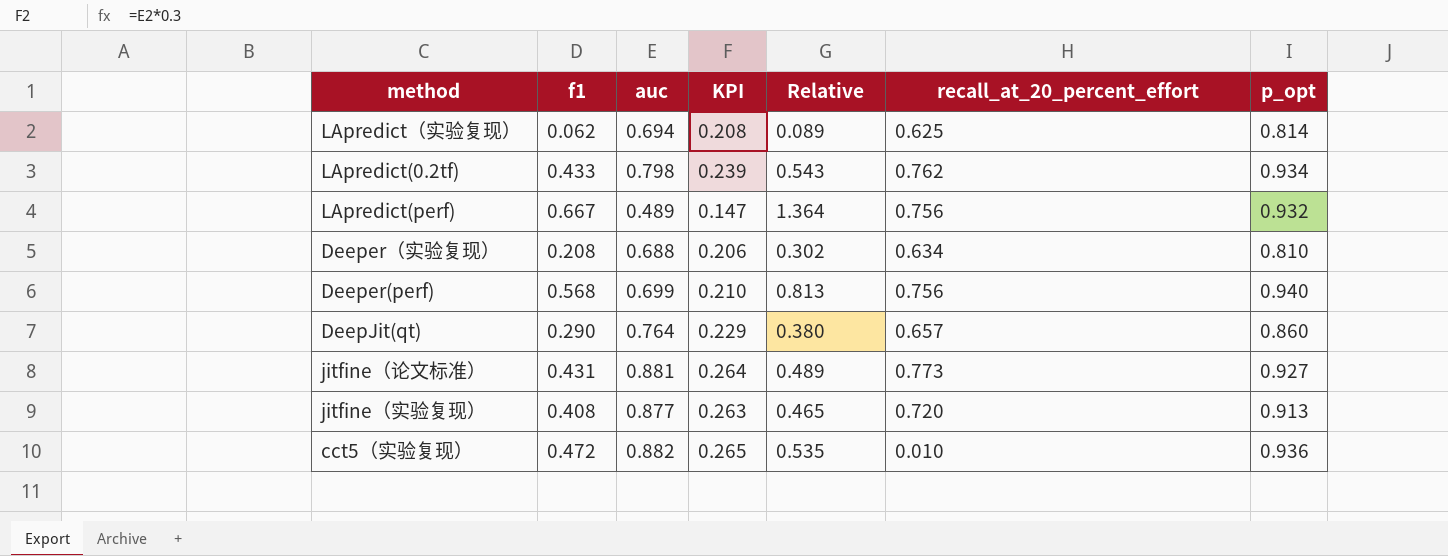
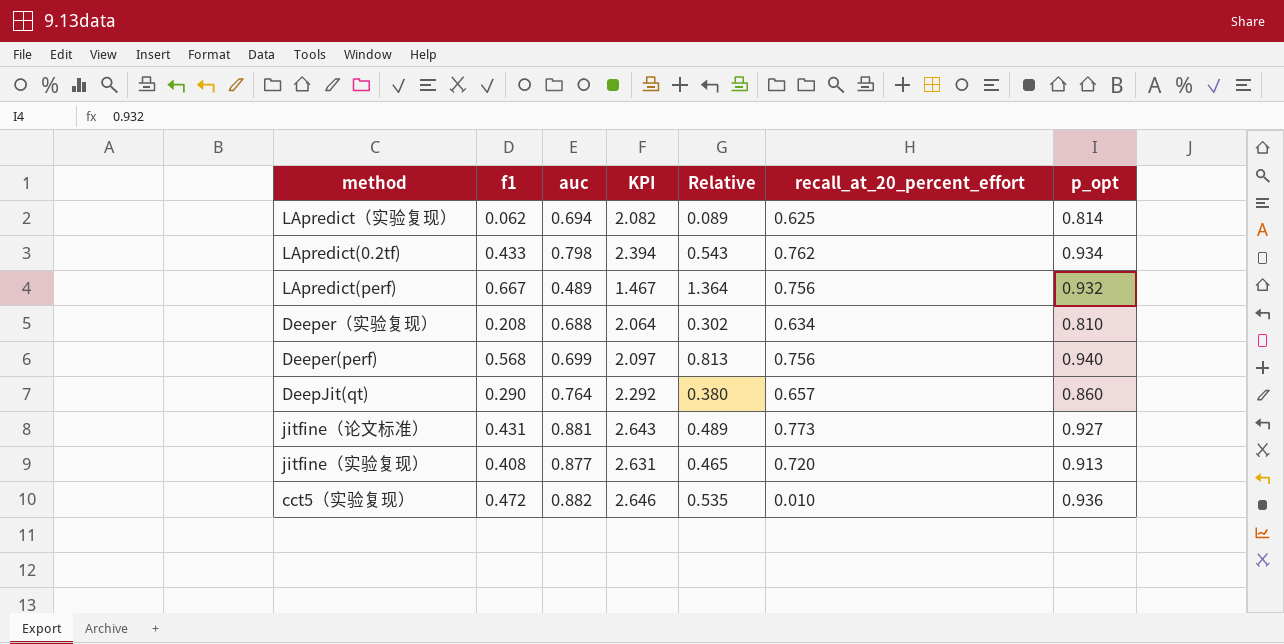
column KPI | formula: [auc] * 0.3 -> [auc] * 3

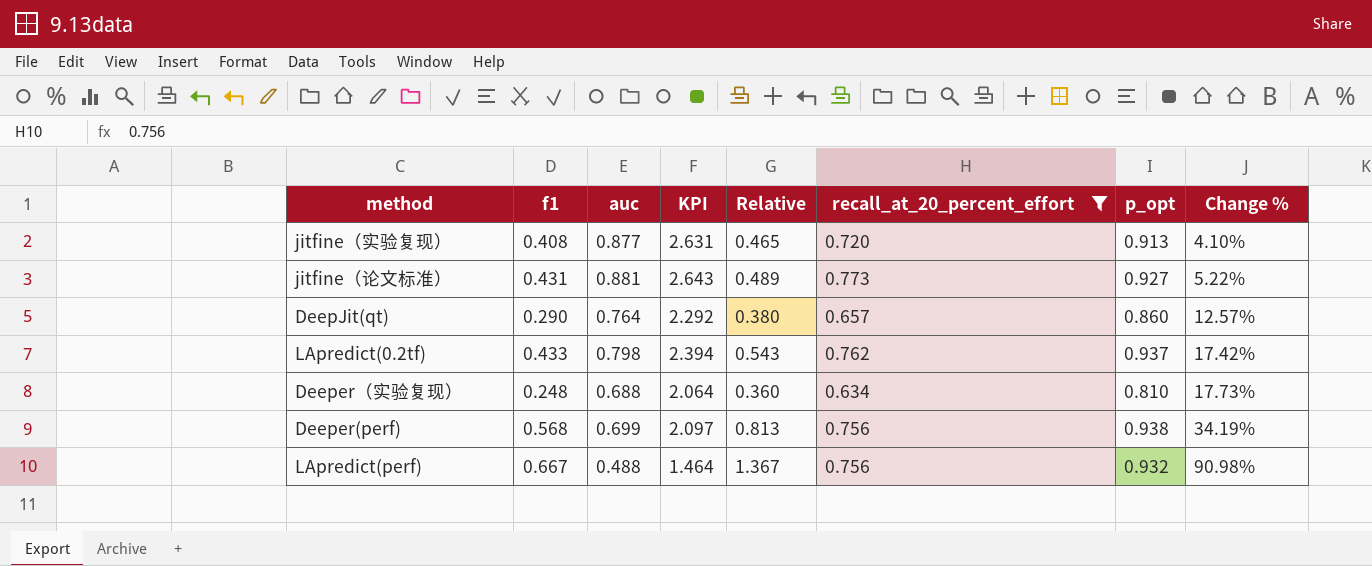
filter: none -> recall_at_20_percent_effort >= 0.634
row order: none -> Change % ascending
column Change % | formula: none -> ([p_opt] - [auc]) / [auc]
LApredict(0.2tf) | p_opt: 0.934 -> 0.937
Deeper（实验复现） | f1: 0.208 -> 0.248
Deeper（实验复现） | Relative: 0.302 -> 0.360
Deeper(perf) | p_opt: 0.940 -> 0.938
LApredict(perf) | auc: 0.489 -> 0.488
LApredict(perf) | KPI: 1.467 -> 1.464
LApredict(perf) | Relative: 1.364 -> 1.367

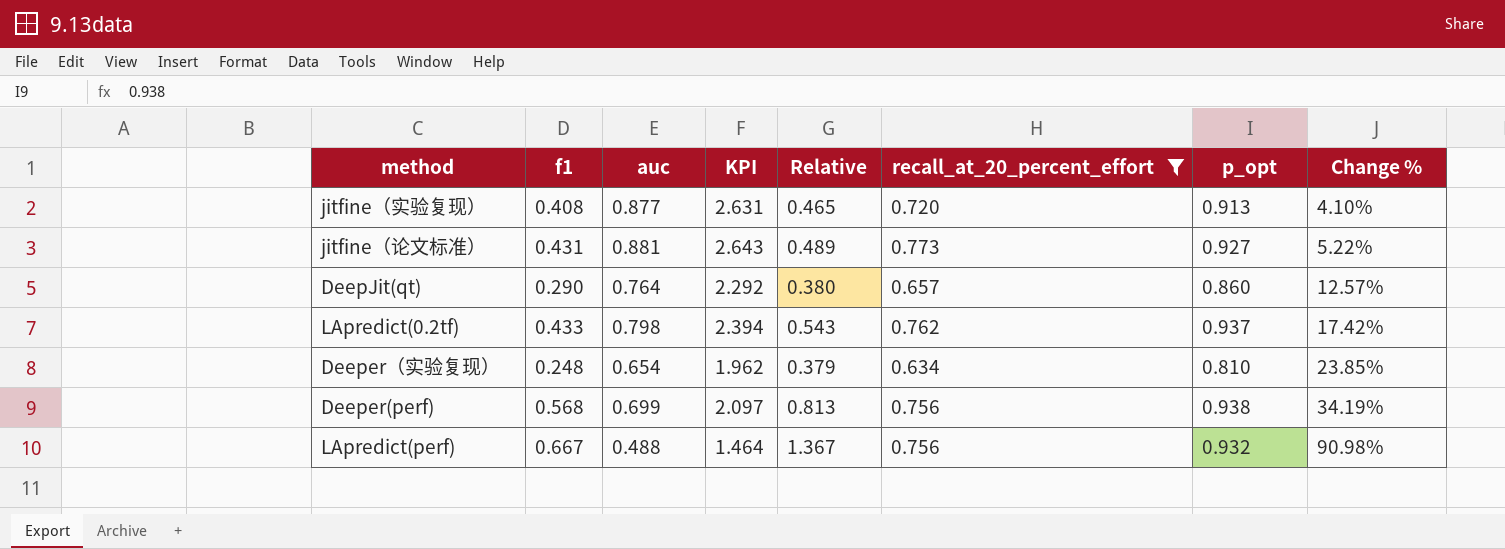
Deeper（实验复现） | auc: 0.688 -> 0.654
Deeper（实验复现） | KPI: 2.064 -> 1.962
Deeper（实验复现） | Relative: 0.360 -> 0.379
Deeper（实验复现） | Change %: 17.73% -> 23.85%

